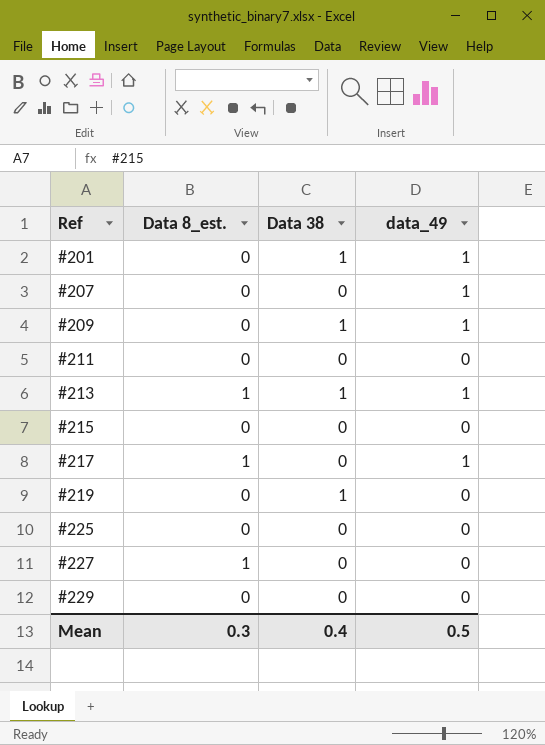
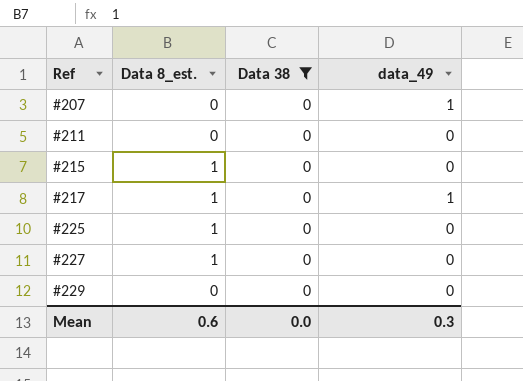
filter: none -> Data 38 = 0
#215 | Data 8_est.: 0 -> 1
#225 | Data 8_est.: 0 -> 1
Mean | Data 8_est.: 0.3 -> 0.6
Mean | Data 38: 0.4 -> 0.0
Mean | data_49: 0.5 -> 0.3

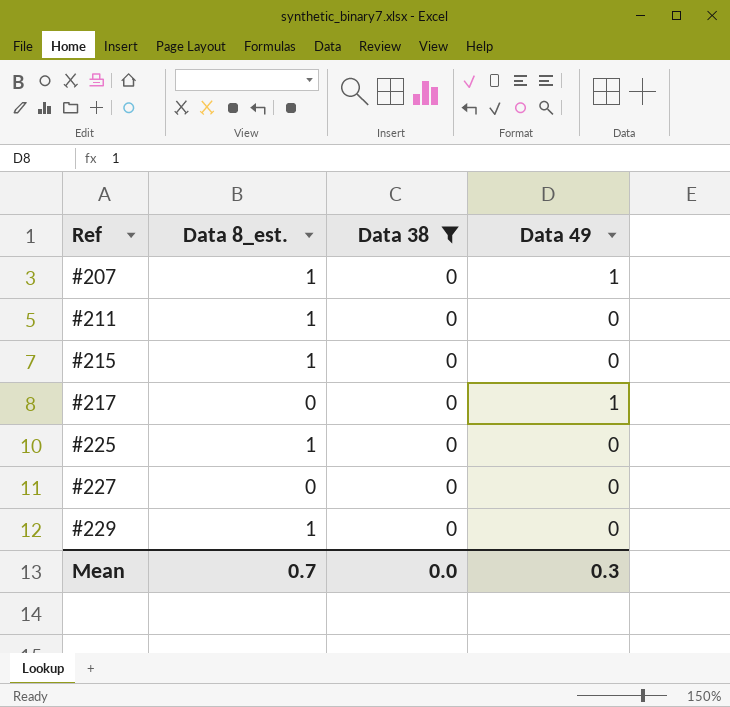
column name: data_49 -> Data 49
#207 | Data 8_est.: 0 -> 1
#211 | Data 8_est.: 0 -> 1
#217 | Data 8_est.: 1 -> 0
#227 | Data 8_est.: 1 -> 0
#229 | Data 8_est.: 0 -> 1
Mean | Data 8_est.: 0.6 -> 0.7

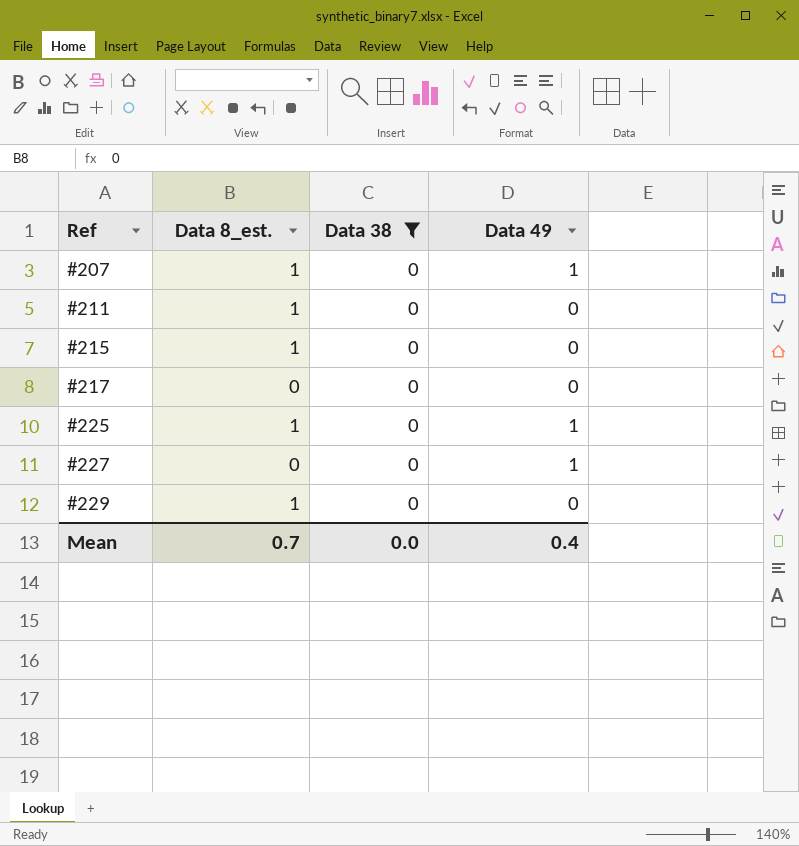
#217 | Data 49: 1 -> 0
#225 | Data 49: 0 -> 1
#227 | Data 49: 0 -> 1
Mean | Data 49: 0.3 -> 0.4

